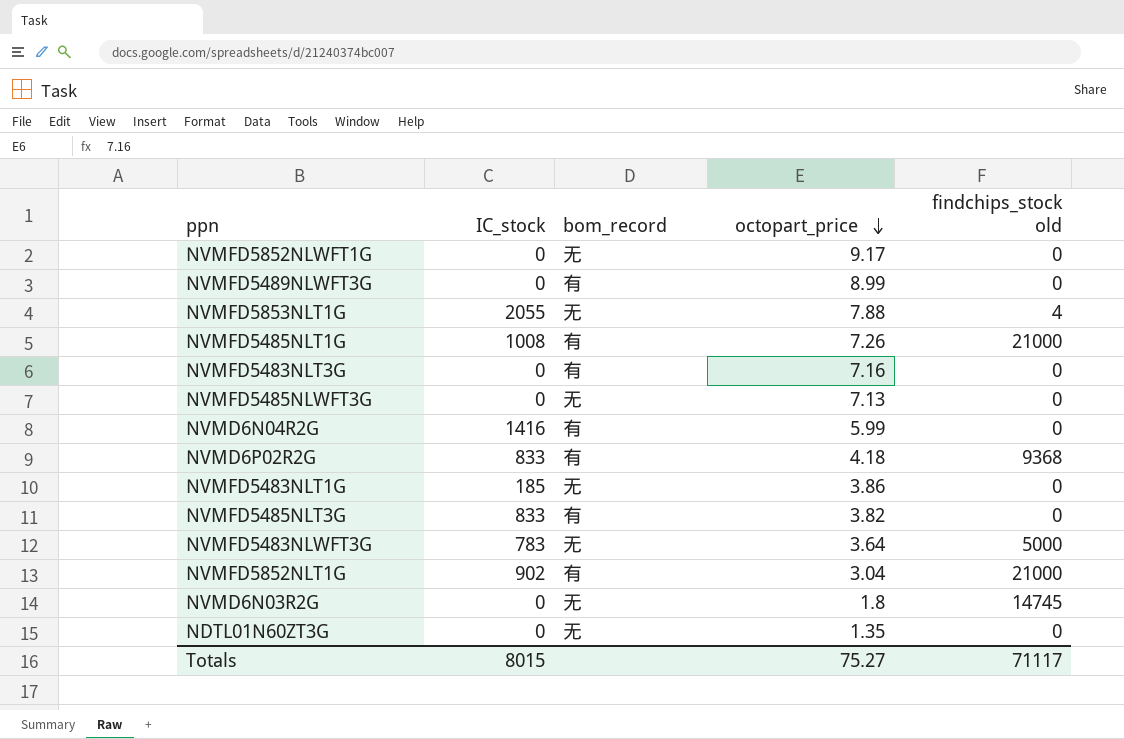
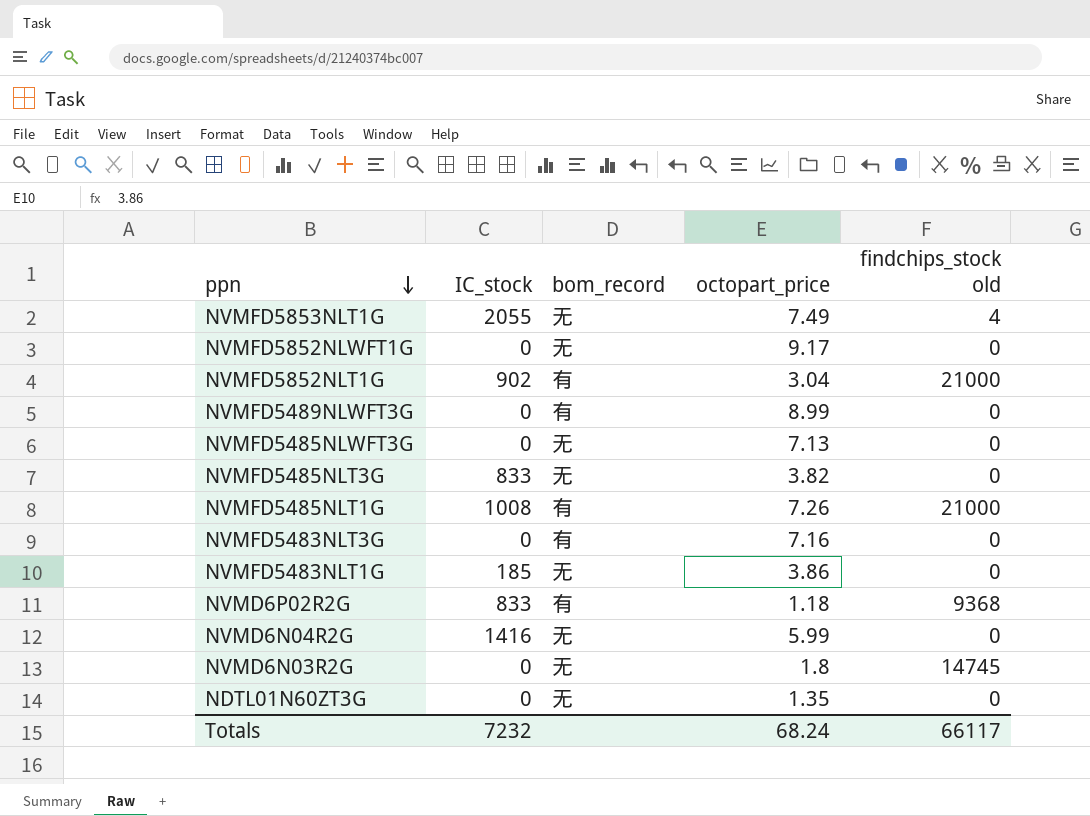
row order: octopart_price descending -> ppn descending
row NVMFD5483NLWFT3G: 783 | 无 | 3.64 | 5000 -> none
NVMFD5853NLT1G | octopart_price: 7.88 -> 7.49
NVMFD5485NLT3G | bom_record: 有 -> 无
NVMD6P02R2G | octopart_price: 4.18 -> 1.18
NVMD6N04R2G | bom_record: 有 -> 无
Totals | IC_stock: 8015 -> 7232
Totals | octopart_price: 75.27 -> 68.24
Totals | findchips_stock old: 71117 -> 66117

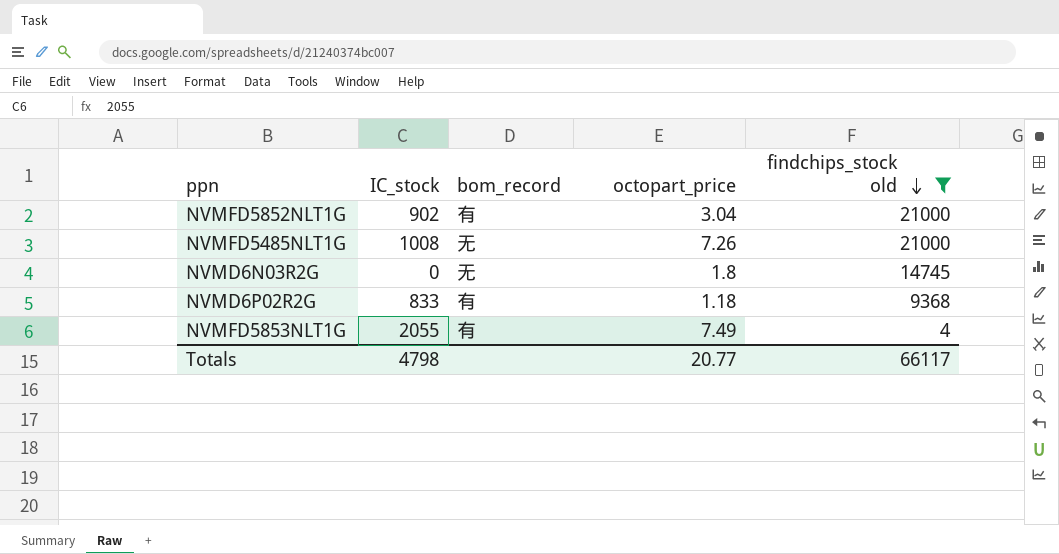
filter: none -> findchips_stock old != 0
row order: ppn descending -> findchips_stock old descending
NVMFD5485NLT1G | bom_record: 有 -> 无
NVMFD5853NLT1G | bom_record: 无 -> 有
Totals | IC_stock: 7232 -> 4798
Totals | octopart_price: 68.24 -> 20.77

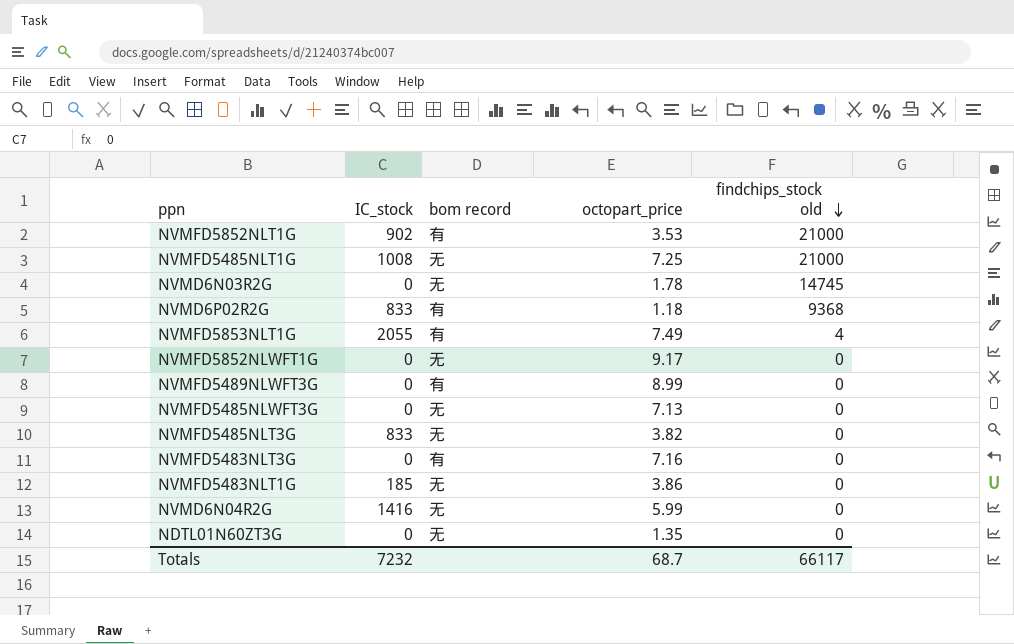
filter: findchips_stock old != 0 -> none
column name: bom_record -> bom record
NVMFD5852NLT1G | octopart_price: 3.04 -> 3.53
NVMFD5485NLT1G | octopart_price: 7.26 -> 7.25
NVMD6N03R2G | octopart_price: 1.8 -> 1.78
Totals | IC_stock: 4798 -> 7232
Totals | octopart_price: 20.77 -> 68.7

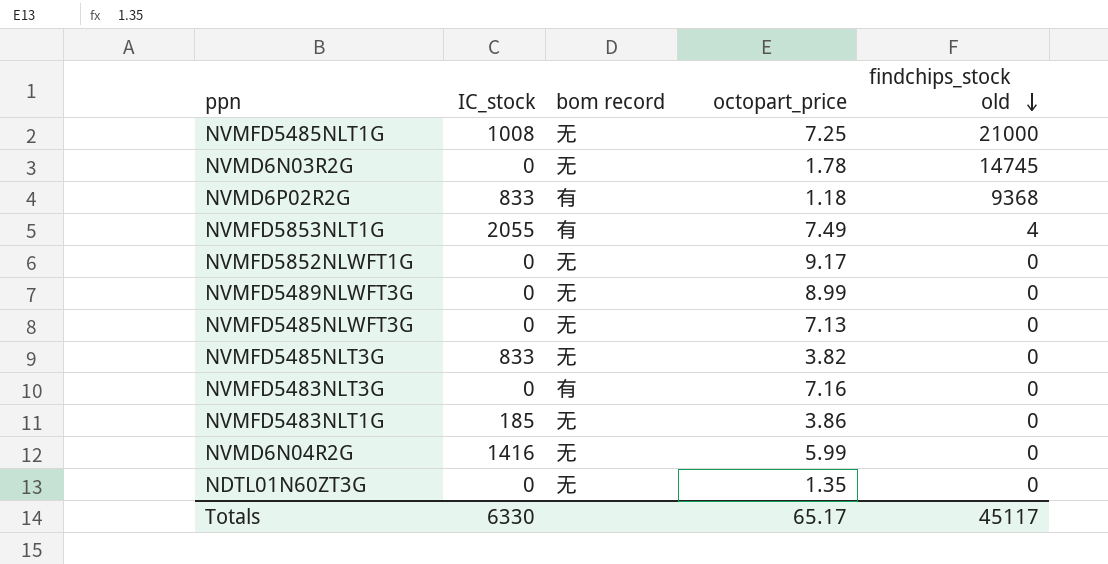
row NVMFD5852NLT1G: 902 | 有 | 3.53 | 21000 -> none
NVMFD5489NLWFT3G | bom record: 有 -> 无
Totals | IC_stock: 7232 -> 6330
Totals | octopart_price: 68.7 -> 65.17
Totals | findchips_stock old: 66117 -> 45117

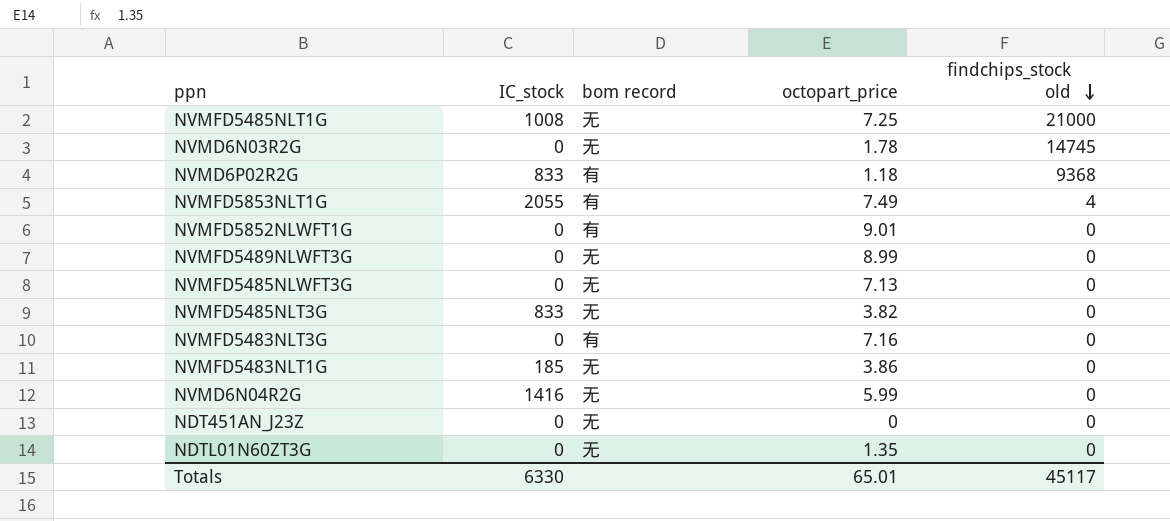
NVMFD5852NLWFT1G | bom record: 无 -> 有
NVMFD5852NLWFT1G | octopart_price: 9.17 -> 9.01
row NDT451AN_J23Z: none -> 0 | 无 | 0 | 0
Totals | octopart_price: 65.17 -> 65.01

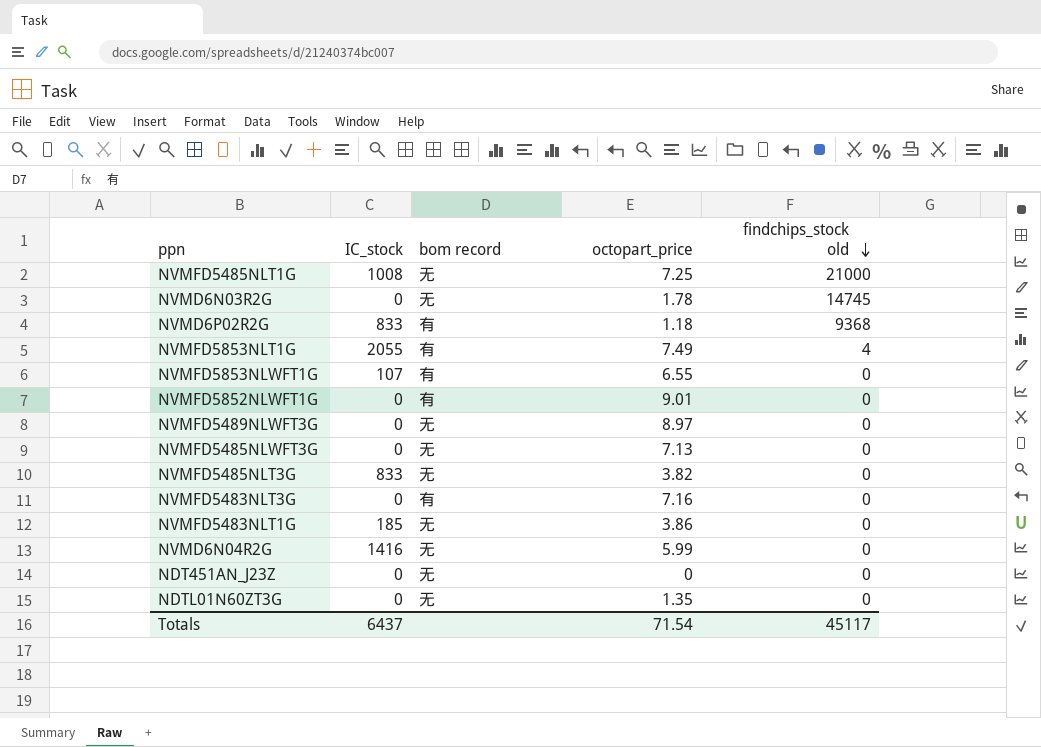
row NVMFD5853NLWFT1G: none -> 107 | 有 | 6.55 | 0
NVMFD5489NLWFT3G | octopart_price: 8.99 -> 8.97
Totals | IC_stock: 6330 -> 6437
Totals | octopart_price: 65.01 -> 71.54

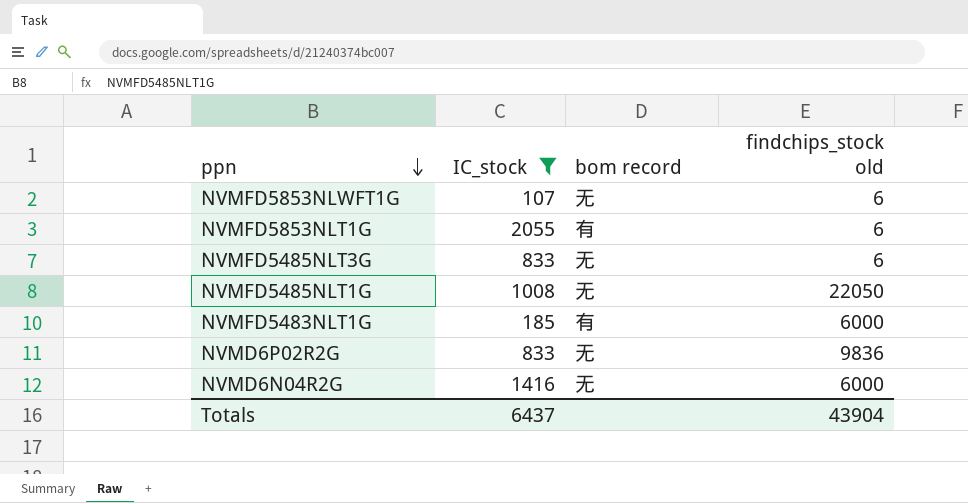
filter: none -> IC_stock != 0
row order: findchips_stock old descending -> ppn descending
column octopart_price | position: 4 -> none
NVMFD5853NLWFT1G | bom record: 有 -> 无
NVMFD5853NLWFT1G | findchips_stock old: 0 -> 6
NVMFD5853NLT1G | findchips_stock old: 4 -> 6
NVMFD5485NLT3G | findchips_stock old: 0 -> 6
NVMFD5485NLT1G | findchips_stock old: 21000 -> 22050
NVMFD5483NLT1G | bom record: 无 -> 有
NVMFD5483NLT1G | findchips_stock old: 0 -> 6000
NVMD6P02R2G | bom record: 有 -> 无
NVMD6P02R2G | findchips_stock old: 9368 -> 9836
NVMD6N04R2G | findchips_stock old: 0 -> 6000
Totals | findchips_stock old: 45117 -> 43904

